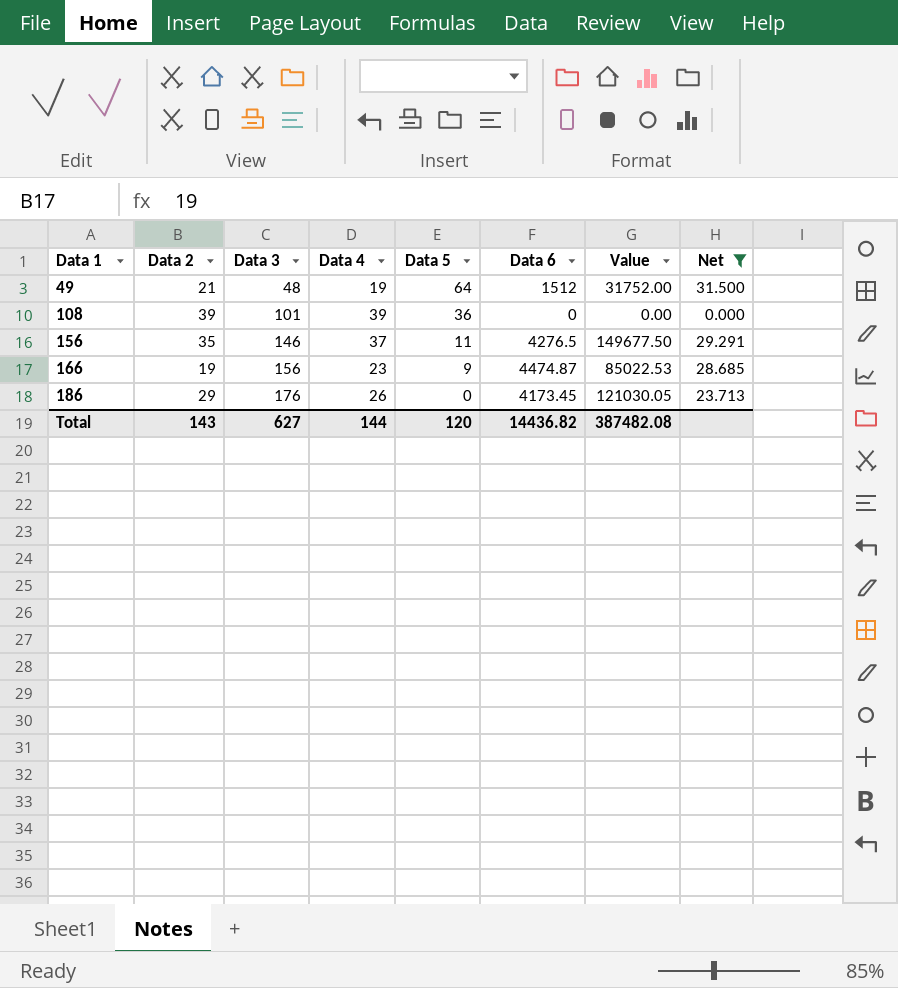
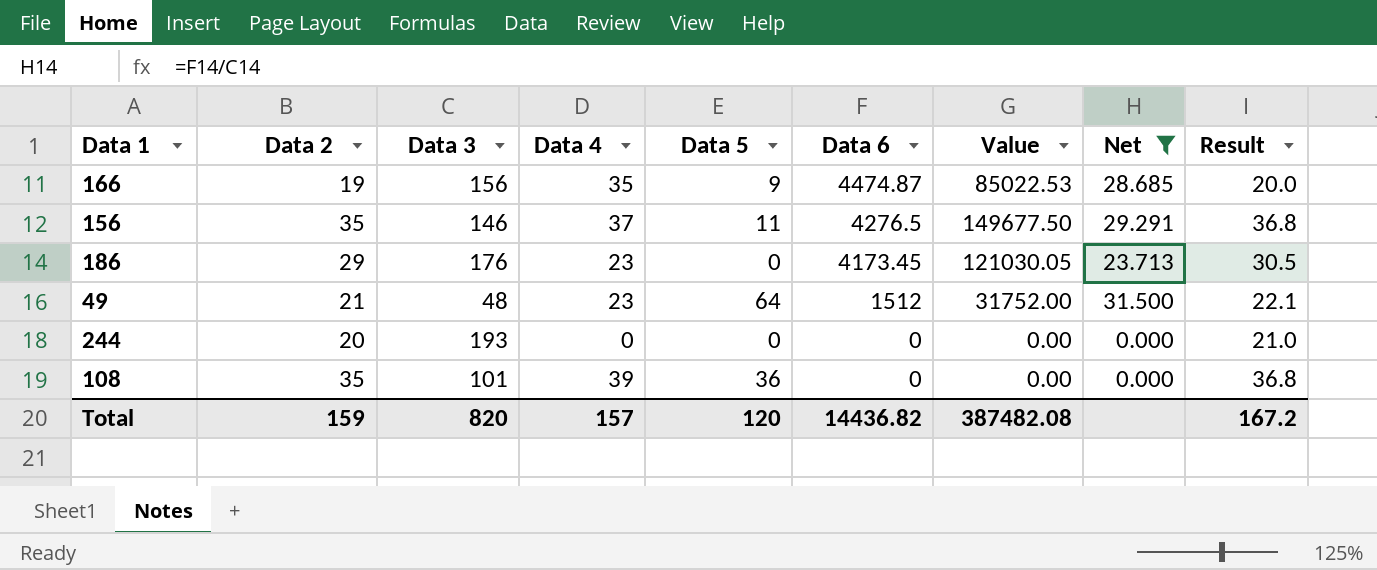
row order: Data 1 ascending -> Data 6 descending
column Result | formula: none -> [Data 2] * 1.05
166 | Data 4: 23 -> 35
186 | Data 4: 26 -> 23
49 | Data 4: 19 -> 23
row 244: none -> 20 | 193 | 0 | 0 | 0 | 0.00 | 0.000 | 21.0
108 | Data 2: 39 -> 35
Total | Data 2: 143 -> 159
Total | Data 3: 627 -> 820
Total | Data 4: 144 -> 157

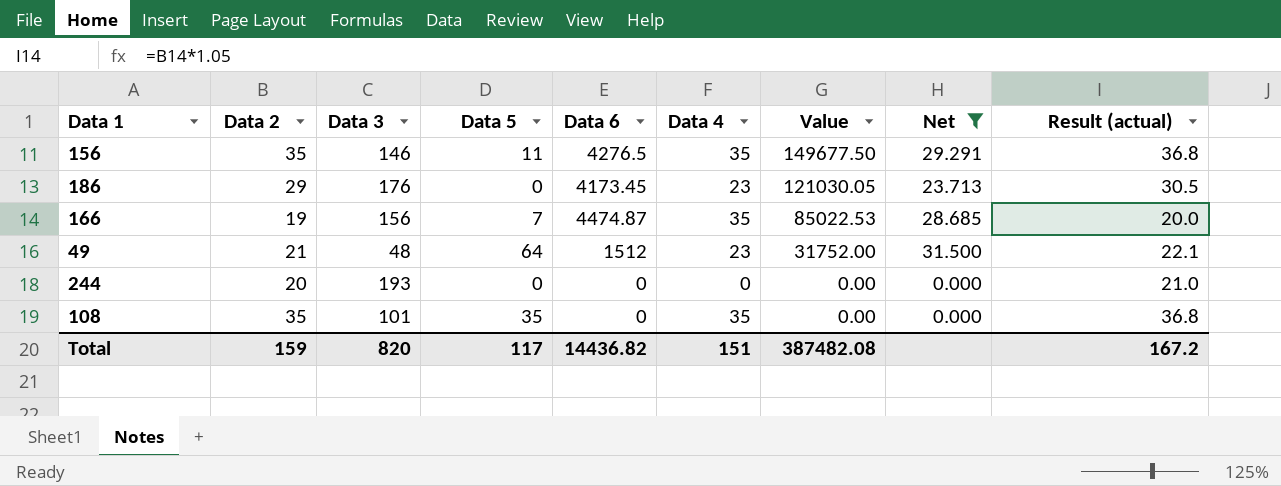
row order: Data 6 descending -> Value descending
column Data 4 | position: 4 -> 6
column name: Result -> Result (actual)
156 | Data 4: 37 -> 35
166 | Data 5: 9 -> 7
108 | Data 5: 36 -> 35
108 | Data 4: 39 -> 35
Total | Data 5: 120 -> 117
Total | Data 4: 157 -> 151

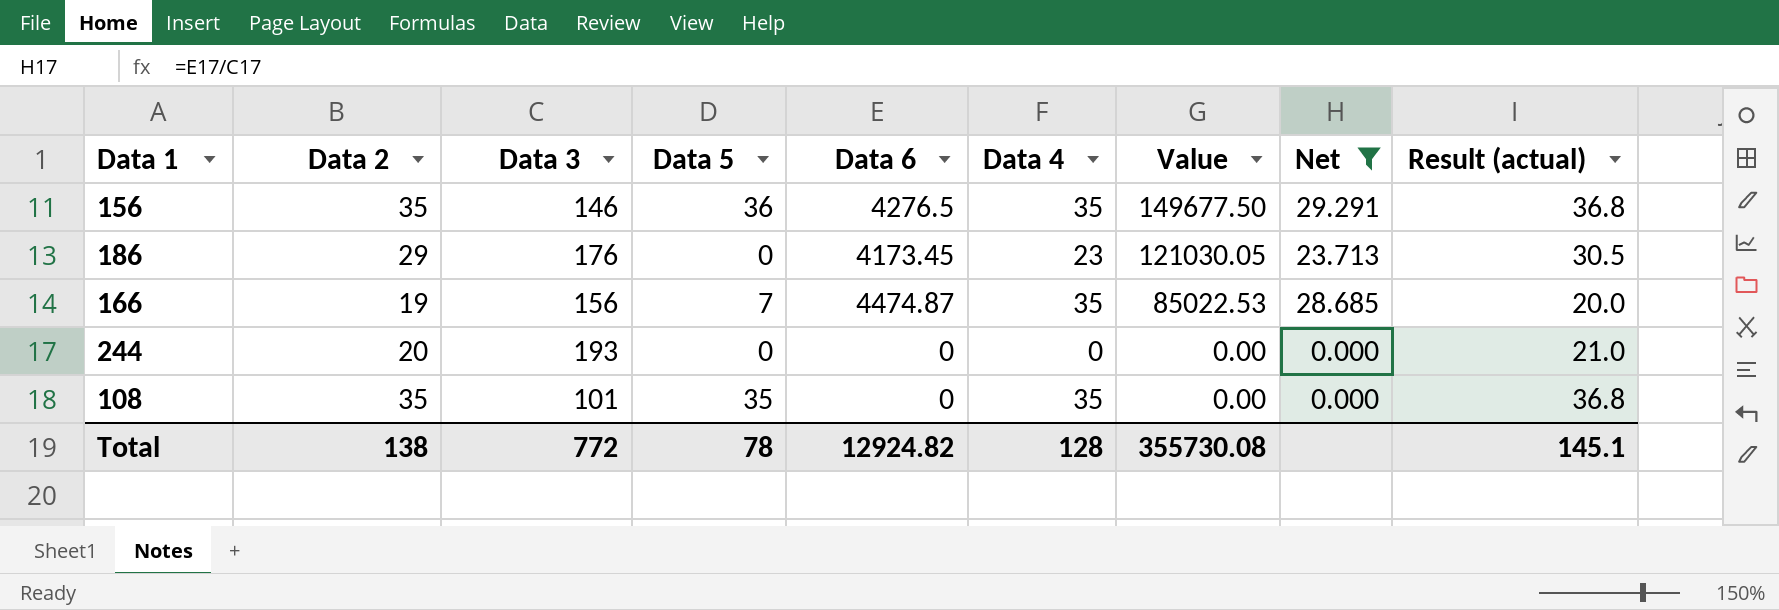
row 49: 21 | 48 | 64 | 1512 | 23 | 31752.00 | 31.500 | 22.1 -> none
156 | Data 5: 11 -> 36
Total | Data 2: 159 -> 138
Total | Data 3: 820 -> 772
Total | Data 5: 117 -> 78
Total | Data 6: 14436.82 -> 12924.82
Total | Data 4: 151 -> 128
Total | Value: 387482.08 -> 355730.08
Total | Result (actual): 167.2 -> 145.1

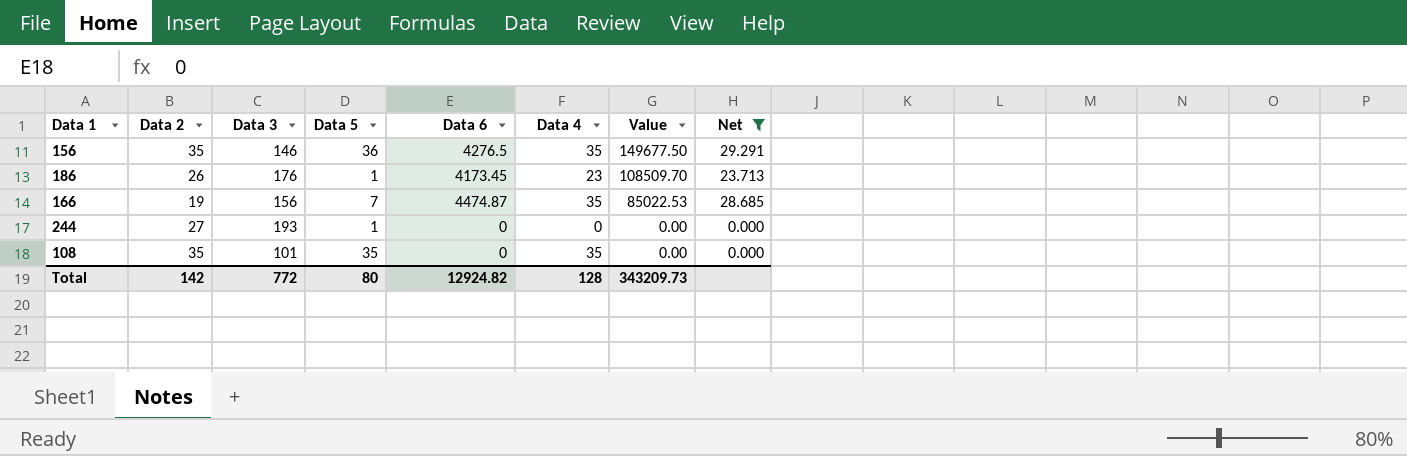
column Result (actual) | formula: [Data 2] * 1.05 -> none
186 | Data 2: 29 -> 26
186 | Data 5: 0 -> 1
186 | Value: 121030.05 -> 108509.70
244 | Data 2: 20 -> 27
244 | Data 5: 0 -> 1
Total | Data 2: 138 -> 142
Total | Data 5: 78 -> 80
Total | Value: 355730.08 -> 343209.73

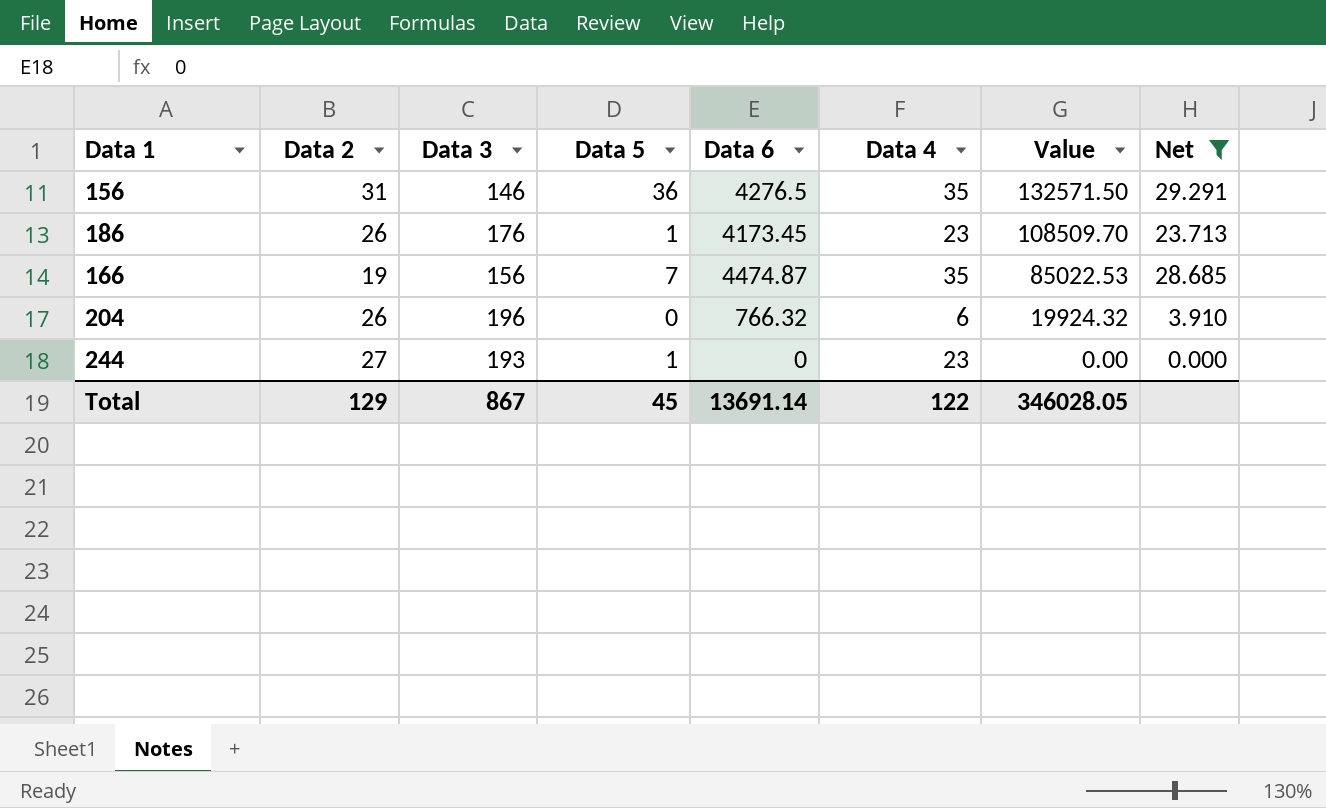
row 108: 35 | 101 | 35 | 0 | 35 | 0.00 | 0.000 -> none
156 | Data 2: 35 -> 31
156 | Value: 149677.50 -> 132571.50
row 204: none -> 26 | 196 | 0 | 766.32 | 6 | 19924.32 | 3.910
244 | Data 4: 0 -> 23
Total | Data 2: 142 -> 129
Total | Data 3: 772 -> 867
Total | Data 5: 80 -> 45
Total | Data 6: 12924.82 -> 13691.14
Total | Data 4: 128 -> 122
Total | Value: 343209.73 -> 346028.05

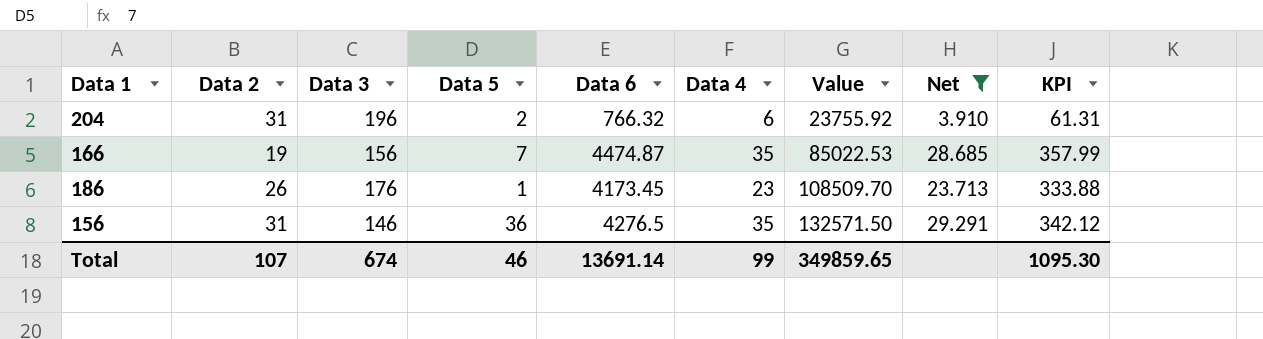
row order: Value descending -> Value ascending
column KPI | formula: none -> [Data 6] * 0.08
row 244: 27 | 193 | 1 | 0 | 23 | 0.00 | 0.000 -> none
204 | Data 2: 26 -> 31
204 | Data 5: 0 -> 2
204 | Value: 19924.32 -> 23755.92
Total | Data 2: 129 -> 107
Total | Data 3: 867 -> 674
Total | Data 5: 45 -> 46
Total | Data 4: 122 -> 99
Total | Value: 346028.05 -> 349859.65

